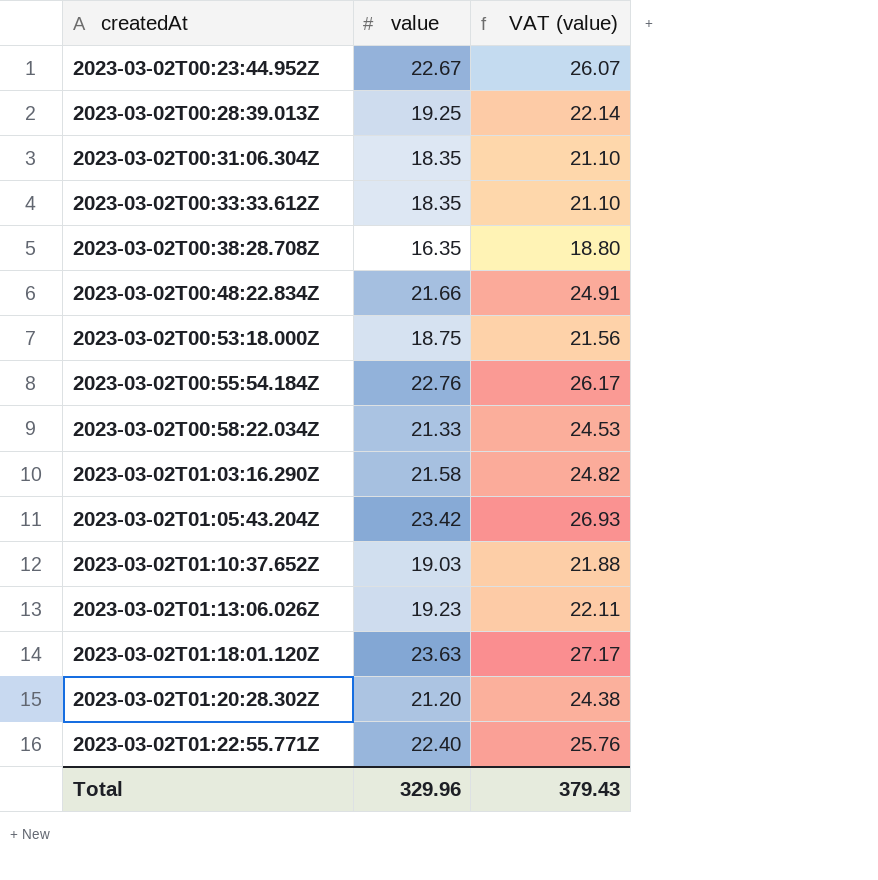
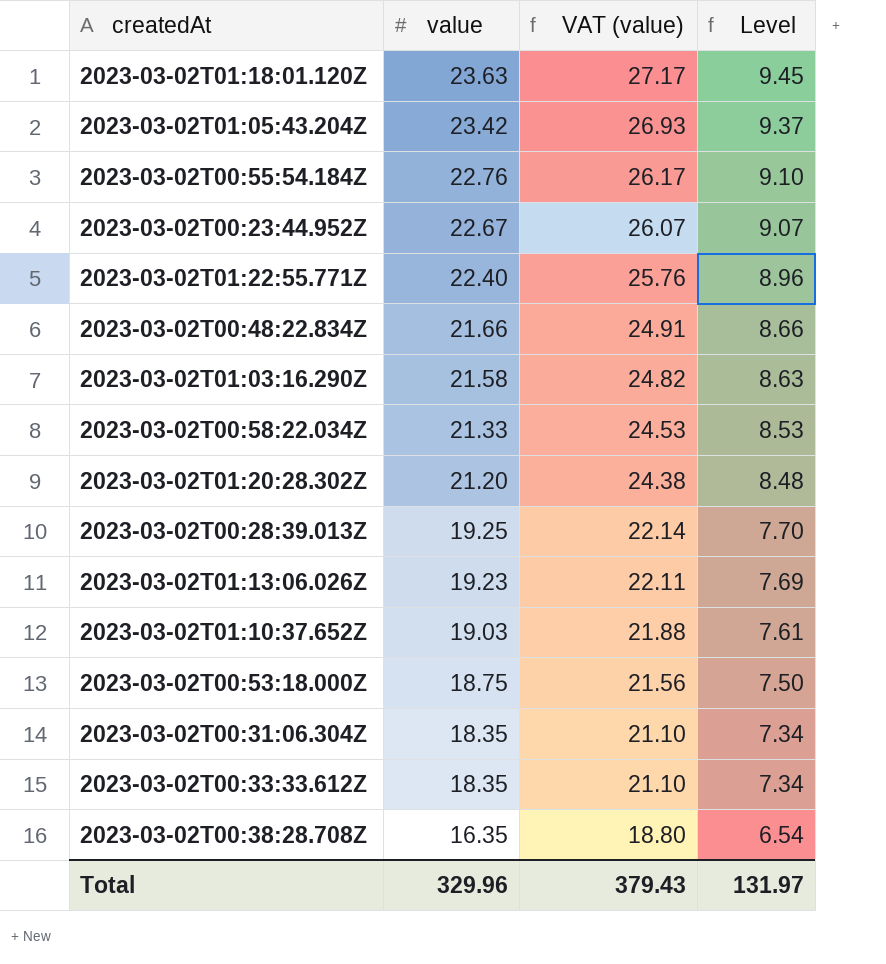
row order: createdAt ascending -> value descending
column Level | formula: none -> [value] * 0.4

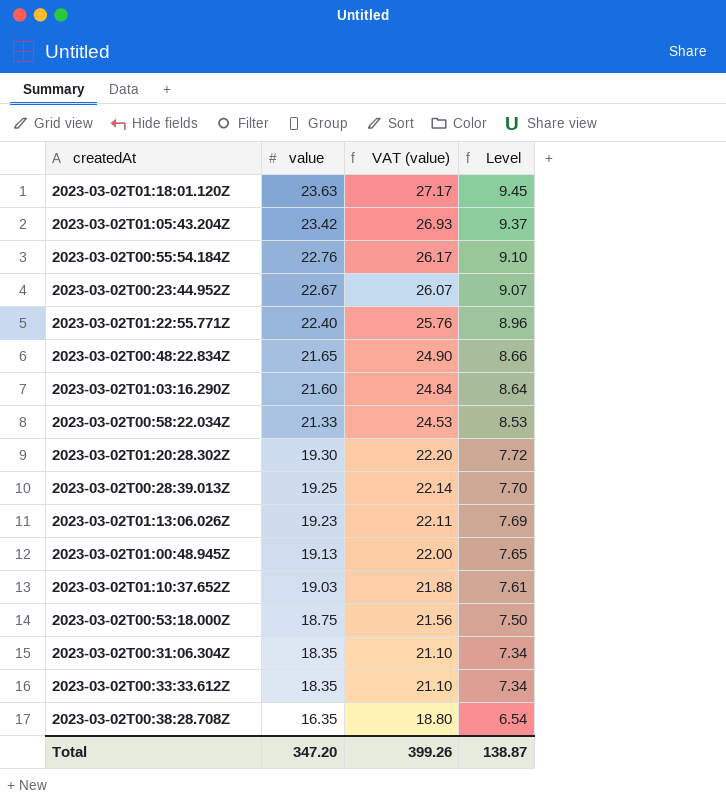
2023-03-02T00:48:22.834Z | value: 21.66 -> 21.65
2023-03-02T00:48:22.834Z | VAT (value): 24.91 -> 24.90
2023-03-02T01:03:16.290Z | value: 21.58 -> 21.60
2023-03-02T01:03:16.290Z | VAT (value): 24.82 -> 24.84
2023-03-02T01:03:16.290Z | Level: 8.63 -> 8.64
2023-03-02T01:20:28.302Z | value: 21.20 -> 19.30
2023-03-02T01:20:28.302Z | VAT (value): 24.38 -> 22.20
2023-03-02T01:20:28.302Z | Level: 8.48 -> 7.72
row 2023-03-02T01:00:48.945Z: none -> 19.13 | 22.00 | 7.65
Total | value: 329.96 -> 347.20
Total | VAT (value): 379.43 -> 399.26
Total | Level: 131.97 -> 138.87

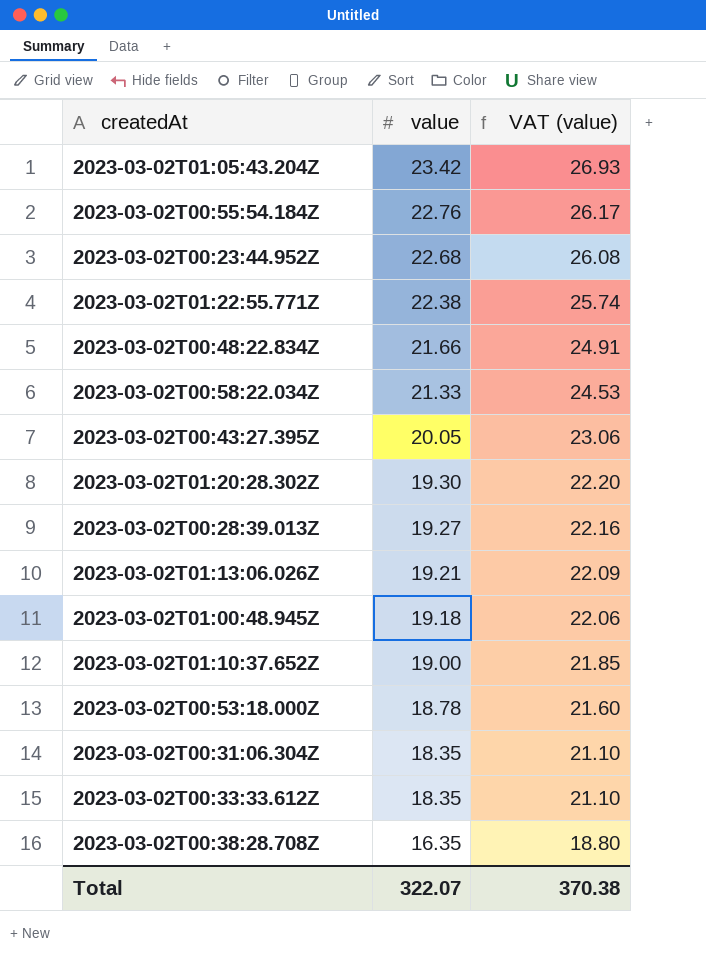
column Level | formula: [value] * 0.4 -> none
row 2023-03-02T01:18:01.120Z: 23.63 | 27.17 | 9.45 -> none
row 2023-03-02T01:03:16.290Z: 21.60 | 24.84 | 8.64 -> none
2023-03-02T00:23:44.952Z | value: 22.67 -> 22.68
2023-03-02T00:23:44.952Z | VAT (value): 26.07 -> 26.08
2023-03-02T01:22:55.771Z | value: 22.40 -> 22.38
2023-03-02T01:22:55.771Z | VAT (value): 25.76 -> 25.74
2023-03-02T00:48:22.834Z | value: 21.65 -> 21.66
2023-03-02T00:48:22.834Z | VAT (value): 24.90 -> 24.91
row 2023-03-02T00:43:27.395Z: none -> 20.05 | 23.06
2023-03-02T00:28:39.013Z | value: 19.25 -> 19.27
2023-03-02T00:28:39.013Z | VAT (value): 22.14 -> 22.16
2023-03-02T01:13:06.026Z | value: 19.23 -> 19.21
2023-03-02T01:13:06.026Z | VAT (value): 22.11 -> 22.09
2023-03-02T01:00:48.945Z | value: 19.13 -> 19.18
2023-03-02T01:00:48.945Z | VAT (value): 22.00 -> 22.06
2023-03-02T01:10:37.652Z | value: 19.03 -> 19.00
2023-03-02T01:10:37.652Z | VAT (value): 21.88 -> 21.85
2023-03-02T00:53:18.000Z | value: 18.75 -> 18.78
2023-03-02T00:53:18.000Z | VAT (value): 21.56 -> 21.60
Total | value: 347.20 -> 322.07
Total | VAT (value): 399.26 -> 370.38

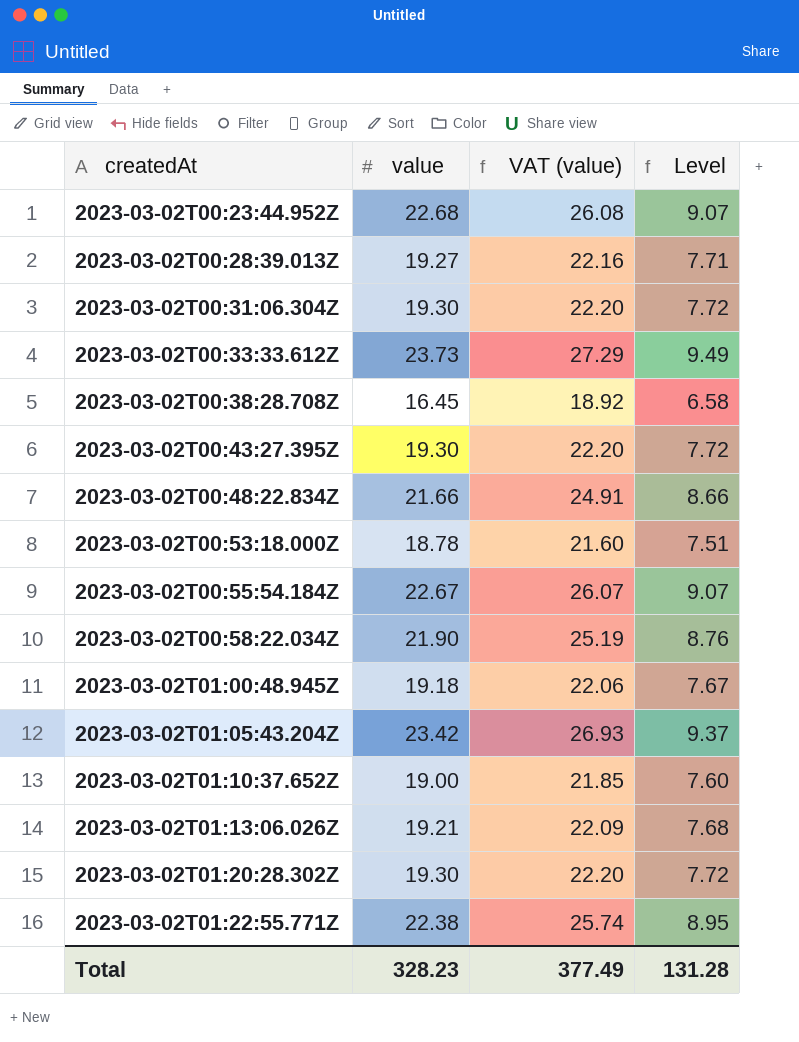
row order: value descending -> createdAt ascending
column Level | formula: none -> [value] * 0.4
2023-03-02T00:31:06.304Z | value: 18.35 -> 19.30
2023-03-02T00:31:06.304Z | VAT (value): 21.10 -> 22.20
2023-03-02T00:33:33.612Z | value: 18.35 -> 23.73
2023-03-02T00:33:33.612Z | VAT (value): 21.10 -> 27.29
2023-03-02T00:38:28.708Z | value: 16.35 -> 16.45
2023-03-02T00:38:28.708Z | VAT (value): 18.80 -> 18.92
2023-03-02T00:43:27.395Z | value: 20.05 -> 19.30
2023-03-02T00:43:27.395Z | VAT (value): 23.06 -> 22.20
2023-03-02T00:55:54.184Z | value: 22.76 -> 22.67
2023-03-02T00:55:54.184Z | VAT (value): 26.17 -> 26.07
2023-03-02T00:58:22.034Z | value: 21.33 -> 21.90
2023-03-02T00:58:22.034Z | VAT (value): 24.53 -> 25.19
Total | value: 322.07 -> 328.23
Total | VAT (value): 370.38 -> 377.49

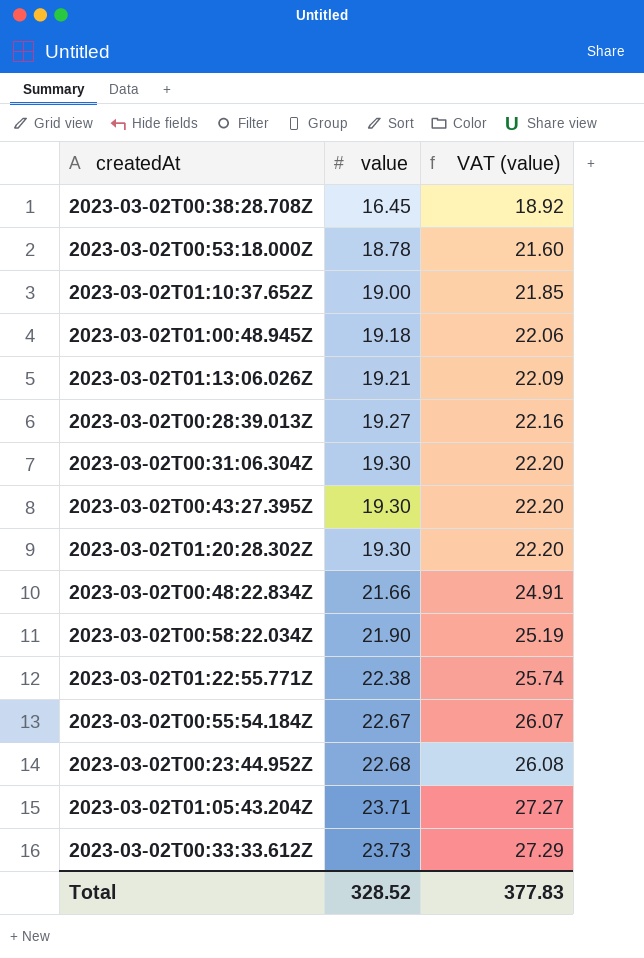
row order: createdAt ascending -> value ascending
column Level | formula: [value] * 0.4 -> none
2023-03-02T01:05:43.204Z | value: 23.42 -> 23.71
2023-03-02T01:05:43.204Z | VAT (value): 26.93 -> 27.27
Total | value: 328.23 -> 328.52
Total | VAT (value): 377.49 -> 377.83

